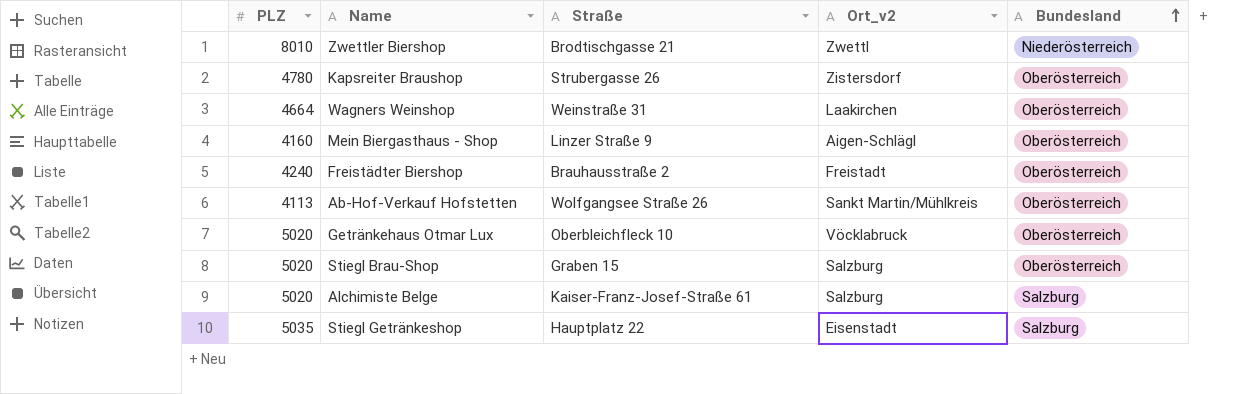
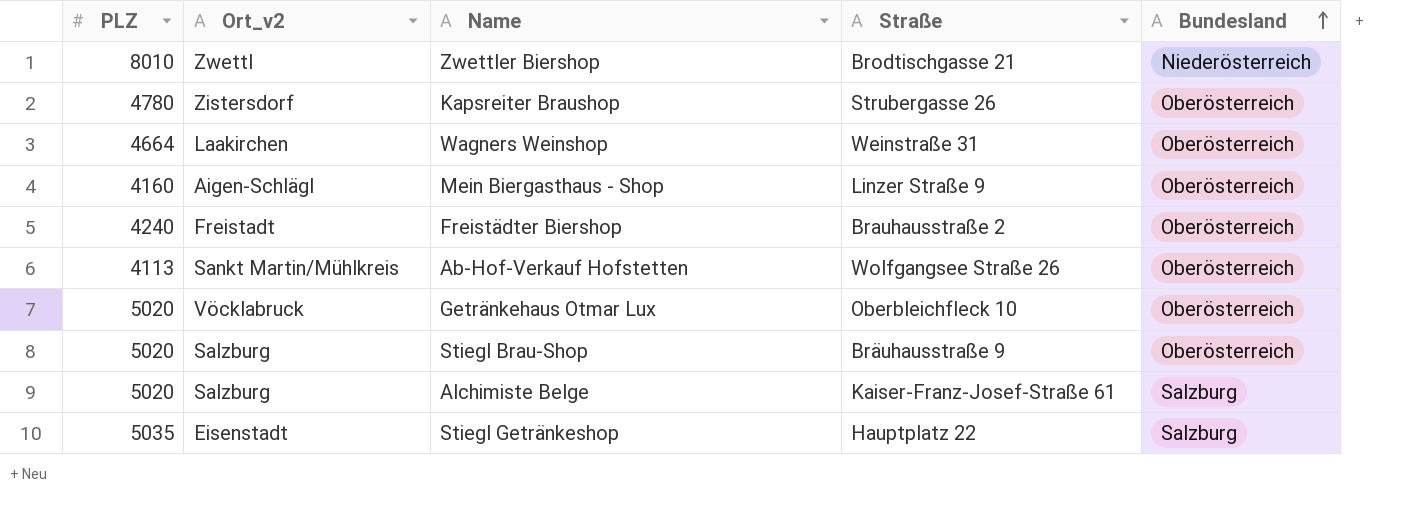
column Ort_v2 | position: 4 -> 2
Stiegl Brau-Shop | Straße: Graben 15 -> Bräuhausstraße 9

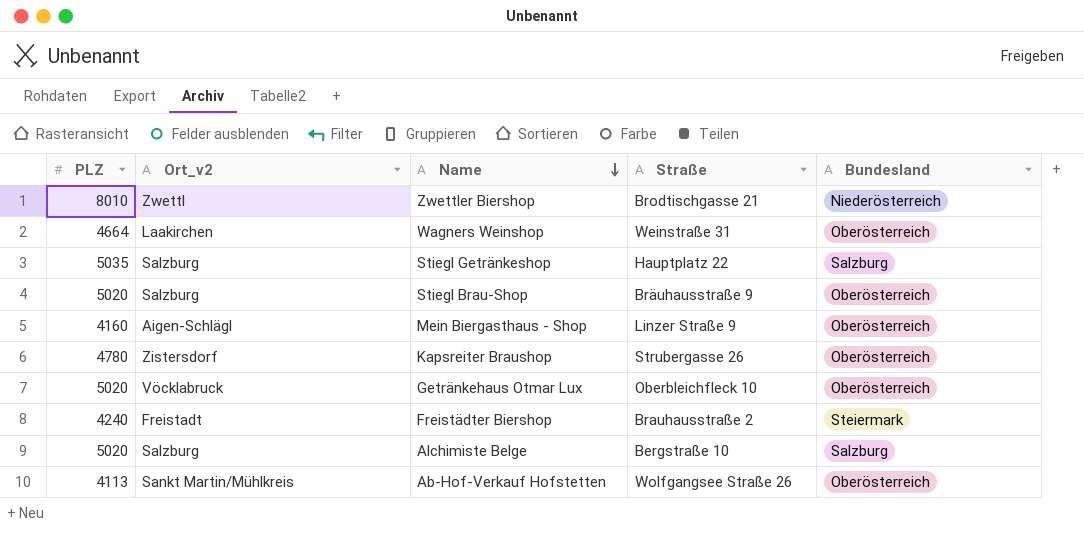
row order: Bundesland ascending -> Name descending
Stiegl Getränkeshop | Ort_v2: Eisenstadt -> Salzburg
Freistädter Biershop | Bundesland: Oberösterreich -> Steiermark
Alchimiste Belge | Straße: Kaiser-Franz-Josef-Straße 61 -> Bergstraße 10

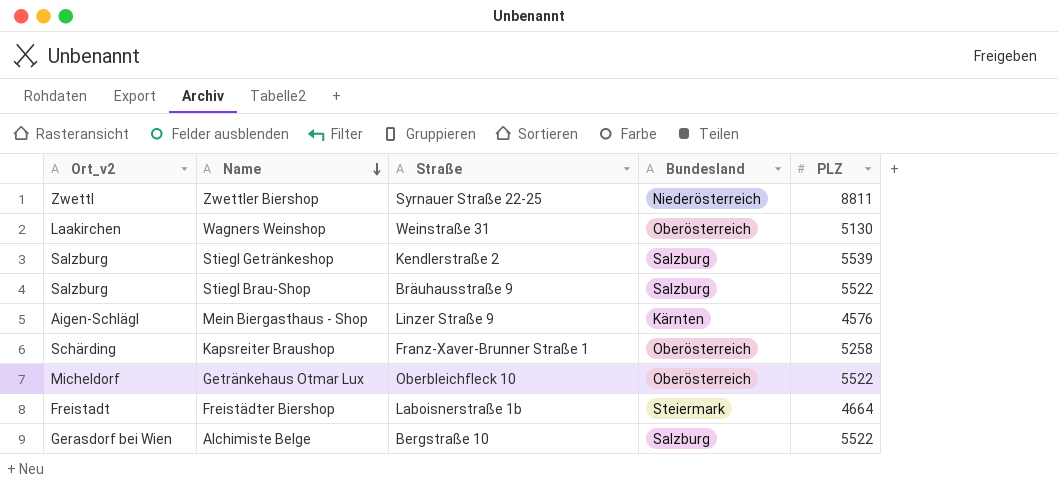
column PLZ | position: 1 -> 5
row Ab-Hof-Verkauf Hofstetten: 4113 | Sankt Martin/Mühlkreis | Wolfgangsee Straße 26 | Oberösterreich -> none
Zwettler Biershop | Straße: Brodtischgasse 21 -> Syrnauer Straße 22-25
Zwettler Biershop | PLZ: 8010 -> 8811
Wagners Weinshop | PLZ: 4664 -> 5130
Stiegl Getränkeshop | Straße: Hauptplatz 22 -> Kendlerstraße 2
Stiegl Getränkeshop | PLZ: 5035 -> 5539
Stiegl Brau-Shop | Bundesland: Oberösterreich -> Salzburg
Stiegl Brau-Shop | PLZ: 5020 -> 5522
Mein Biergasthaus - Shop | Bundesland: Oberösterreich -> Kärnten
Mein Biergasthaus - Shop | PLZ: 4160 -> 4576
Kapsreiter Braushop | Ort_v2: Zistersdorf -> Schärding
Kapsreiter Braushop | Straße: Strubergasse 26 -> Franz-Xaver-Brunner Straße 1
Kapsreiter Braushop | PLZ: 4780 -> 5258
Getränkehaus Otmar Lux | Ort_v2: Vöcklabruck -> Micheldorf
Getränkehaus Otmar Lux | PLZ: 5020 -> 5522
Freistädter Biershop | Straße: Brauhausstraße 2 -> Laboisnerstraße 1b
Freistädter Biershop | PLZ: 4240 -> 4664
Alchimiste Belge | Ort_v2: Salzburg -> Gerasdorf bei Wien
Alchimiste Belge | PLZ: 5020 -> 5522

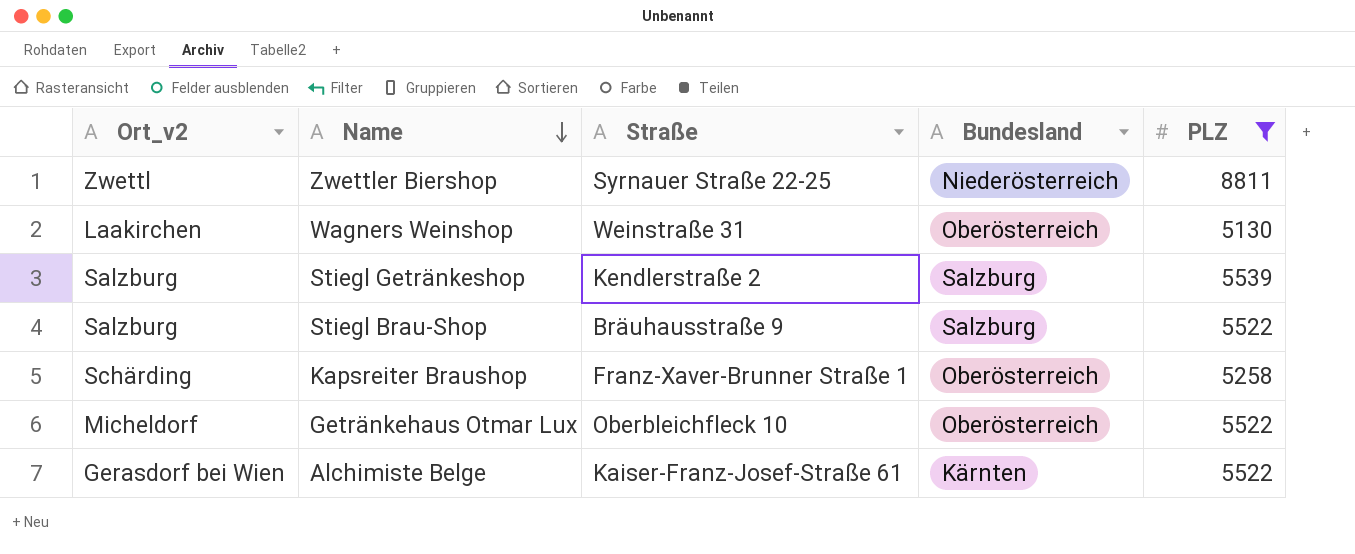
filter: none -> PLZ >= 5130
Alchimiste Belge | Straße: Bergstraße 10 -> Kaiser-Franz-Josef-Straße 61
Alchimiste Belge | Bundesland: Salzburg -> Kärnten

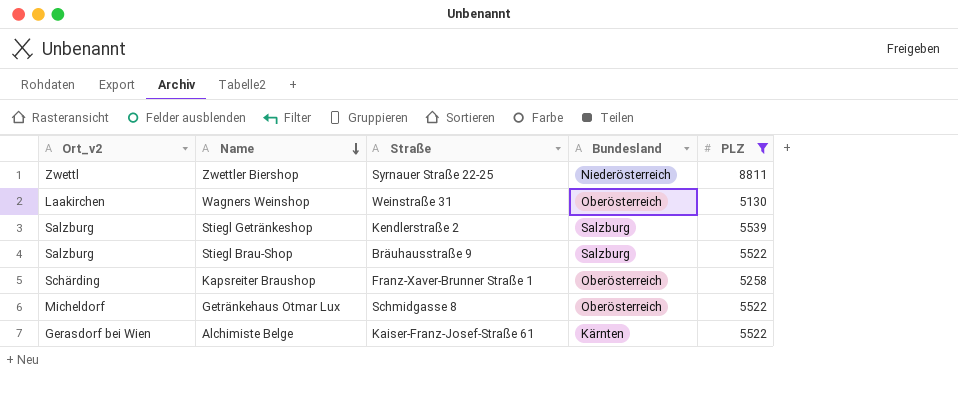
Getränkehaus Otmar Lux | Straße: Oberbleichfleck 10 -> Schmidgasse 8

